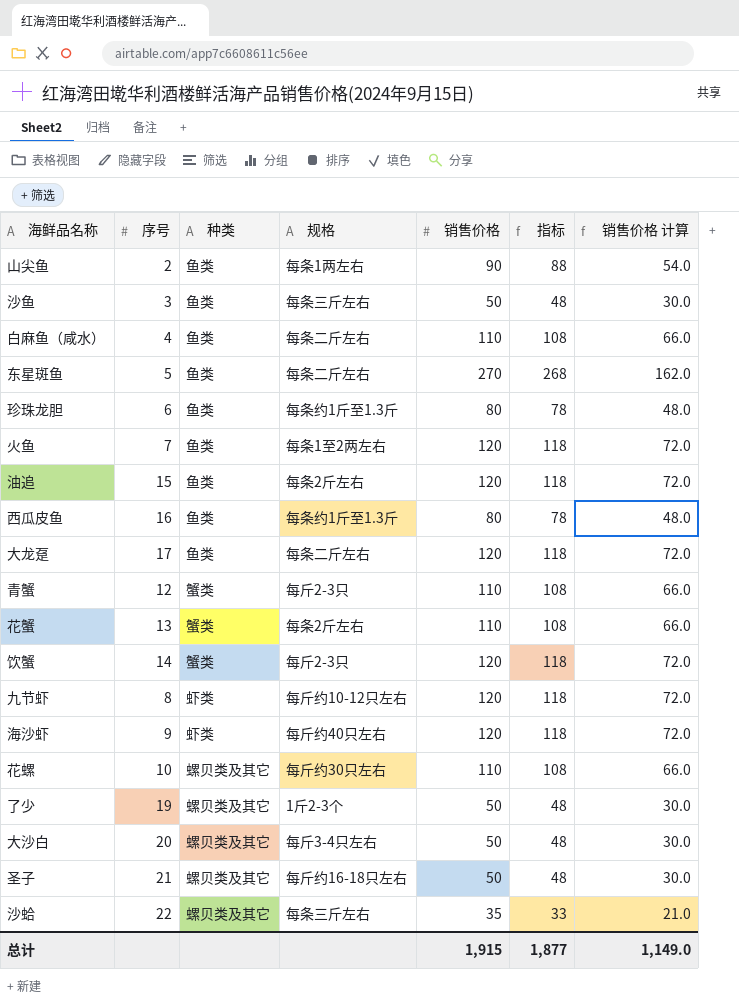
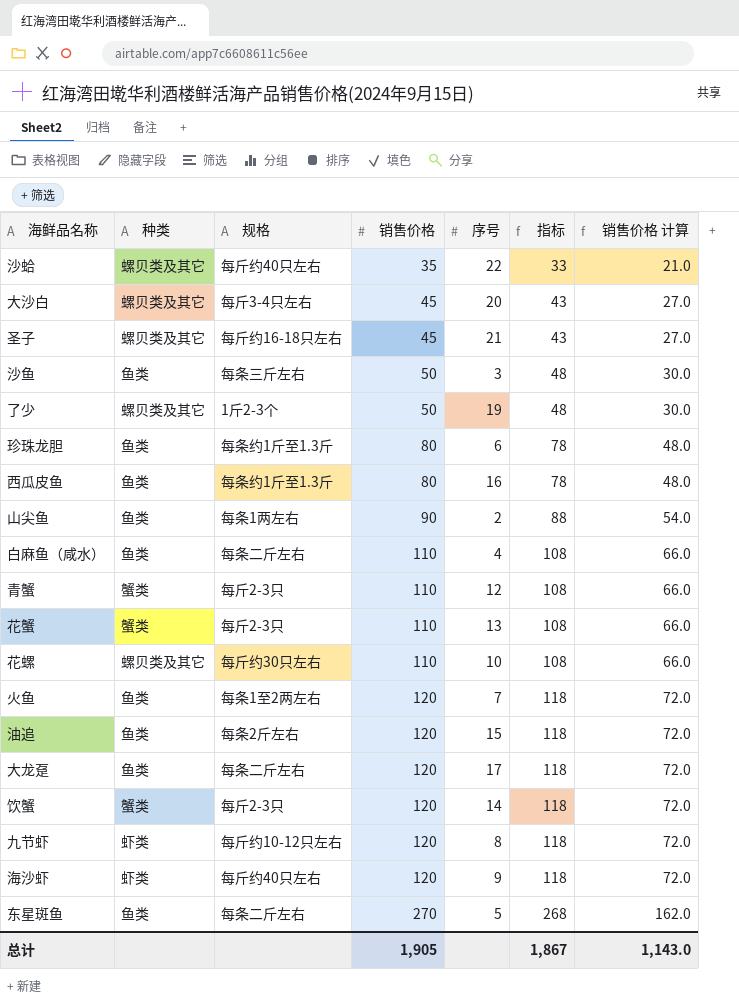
row order: none -> 销售价格 ascending
column 序号 | position: 2 -> 5
沙蛤 | 规格: 每条三斤左右 -> 每斤约40只左右
大沙白 | 销售价格: 50 -> 45
大沙白 | 指标: 48 -> 43
大沙白 | 销售价格 计算: 30.0 -> 27.0
圣子 | 销售价格: 50 -> 45
圣子 | 指标: 48 -> 43
圣子 | 销售价格 计算: 30.0 -> 27.0
花蟹 | 规格: 每条2斤左右 -> 每斤2-3只
总计 | 销售价格: 1,915 -> 1,905
总计 | 指标: 1,877 -> 1,867
总计 | 销售价格 计算: 1,149.0 -> 1,143.0

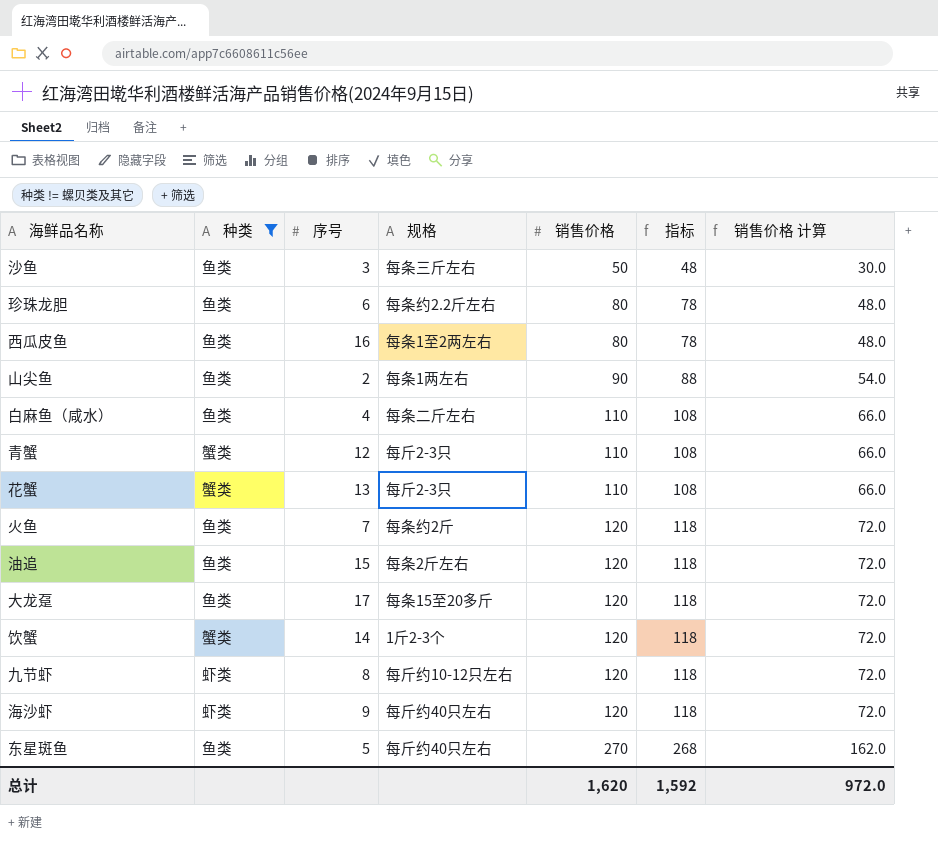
filter: none -> 种类 != 螺贝类及其它
column 序号 | position: 5 -> 3
珍珠龙胆 | 规格: 每条约1斤至1.3斤 -> 每条约2.2斤左右
西瓜皮鱼 | 规格: 每条约1斤至1.3斤 -> 每条1至2两左右
火鱼 | 规格: 每条1至2两左右 -> 每条约2斤
大龙趸 | 规格: 每条二斤左右 -> 每条15至20多斤
饮蟹 | 规格: 每斤2-3只 -> 1斤2-3个
东星斑鱼 | 规格: 每条二斤左右 -> 每斤约40只左右
总计 | 销售价格: 1,905 -> 1,620
总计 | 指标: 1,867 -> 1,592
总计 | 销售价格 计算: 1,143.0 -> 972.0

